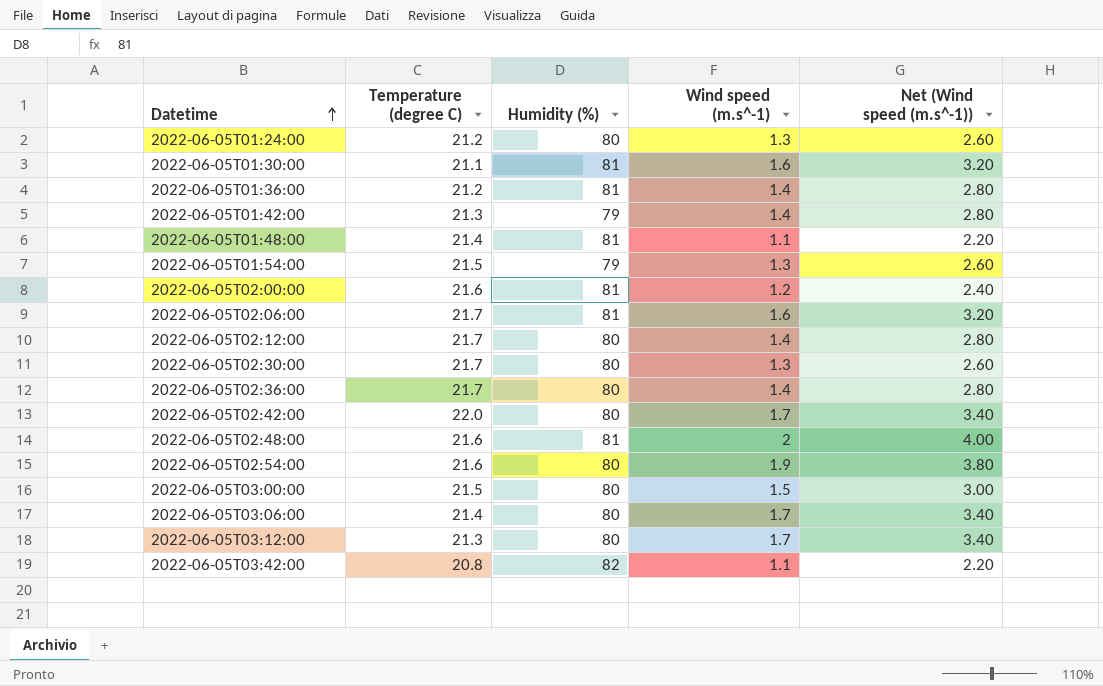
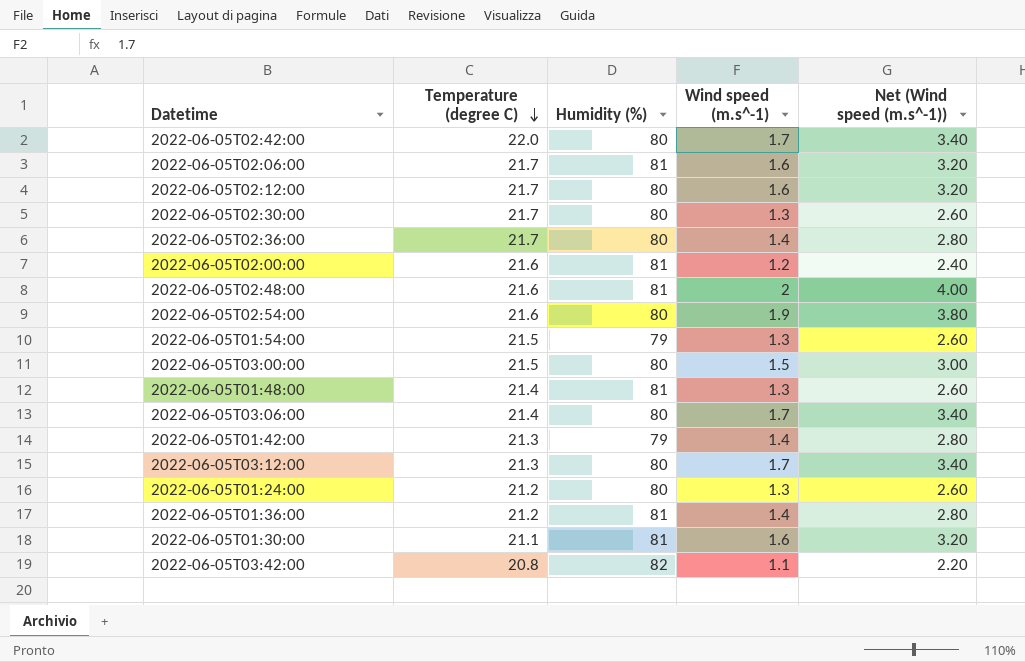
row order: Datetime ascending -> Temperature (degree C) descending
2022-06-05T02:12:00 | Wind speed (m.s^-1): 1.4 -> 1.6
2022-06-05T02:12:00 | Net (Wind speed (m.s^-1)): 2.80 -> 3.20
2022-06-05T01:48:00 | Wind speed (m.s^-1): 1.1 -> 1.3
2022-06-05T01:48:00 | Net (Wind speed (m.s^-1)): 2.20 -> 2.60

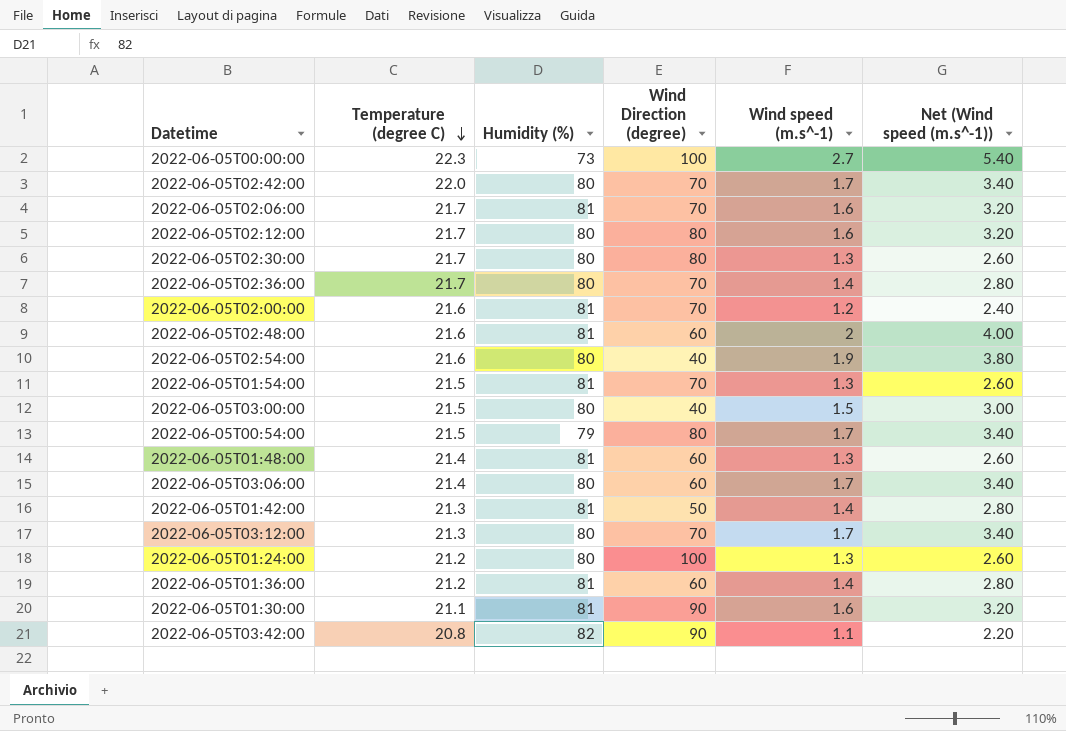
column Wind Direction (degree) | position: none -> 4
row 2022-06-05T00:00:00: none -> 22.3 | 73 | 100 | 2.7 | 5.40
2022-06-05T01:54:00 | Humidity (%): 79 -> 81
row 2022-06-05T00:54:00: none -> 21.5 | 79 | 80 | 1.7 | 3.40
2022-06-05T01:42:00 | Humidity (%): 79 -> 81

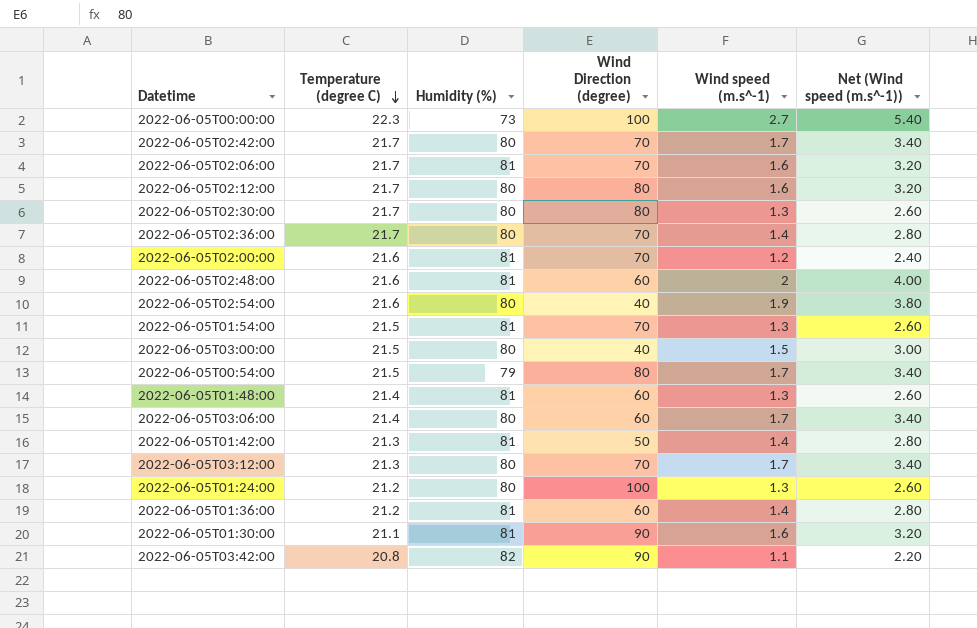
2022-06-05T02:42:00 | Temperature (degree C): 22.0 -> 21.7

